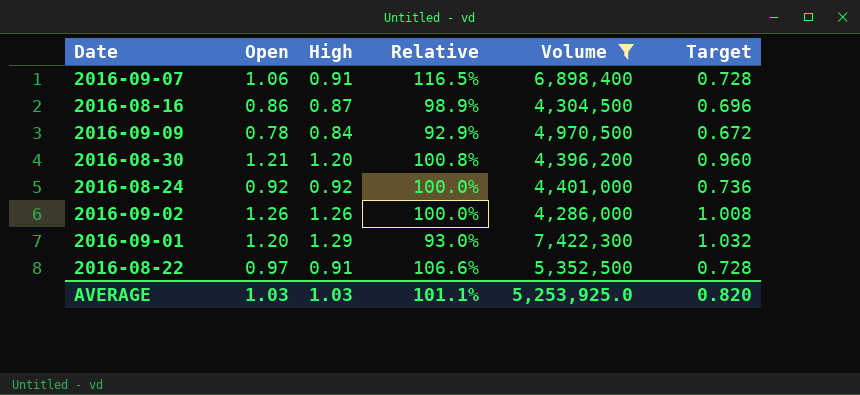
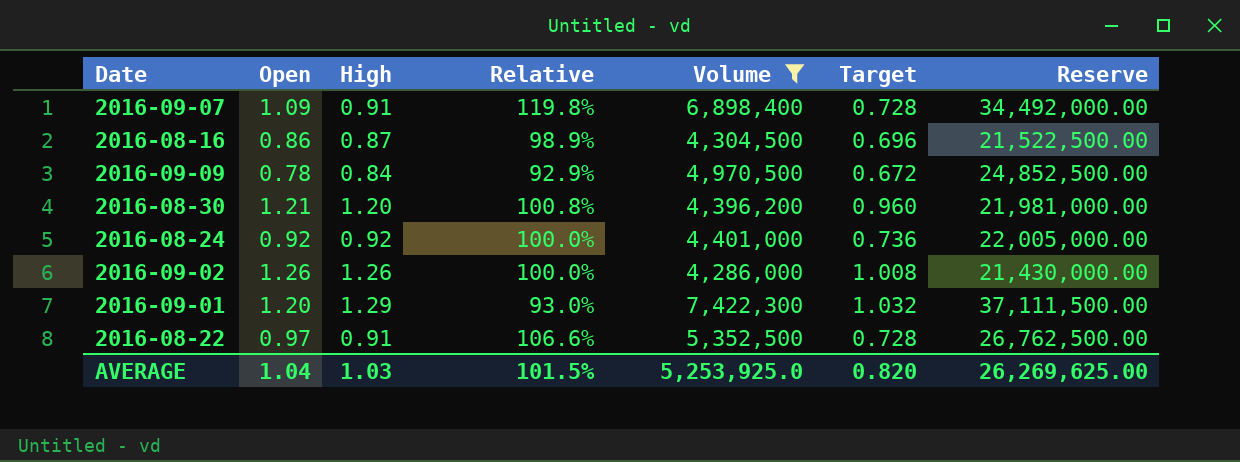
column Reserve | formula: none -> [Volume] * 5
2016-09-07 | Open: 1.06 -> 1.09
2016-09-07 | Relative: 116.5% -> 119.8%
AVERAGE | Open: 1.03 -> 1.04
AVERAGE | Relative: 101.1% -> 101.5%

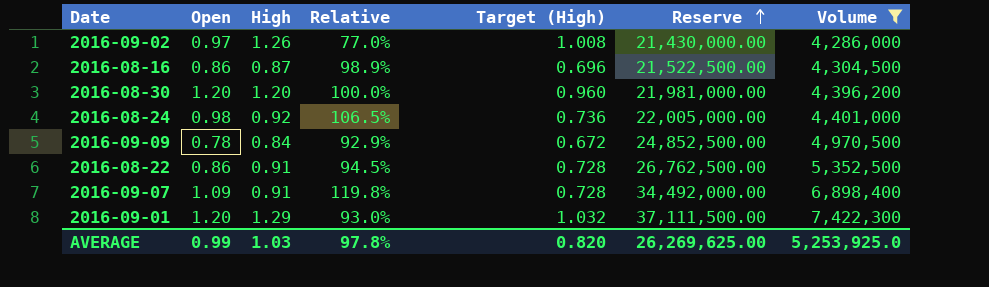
row order: none -> Reserve ascending
column name: Target -> Target (High)
column Volume | position: 5 -> 7
2016-09-02 | Open: 1.26 -> 0.97
2016-09-02 | Relative: 100.0% -> 77.0%
2016-08-30 | Open: 1.21 -> 1.20
2016-08-30 | Relative: 100.8% -> 100.0%
2016-08-24 | Open: 0.92 -> 0.98
2016-08-24 | Relative: 100.0% -> 106.5%
2016-08-22 | Open: 0.97 -> 0.86
2016-08-22 | Relative: 106.6% -> 94.5%
AVERAGE | Open: 1.04 -> 0.99
AVERAGE | Relative: 101.5% -> 97.8%

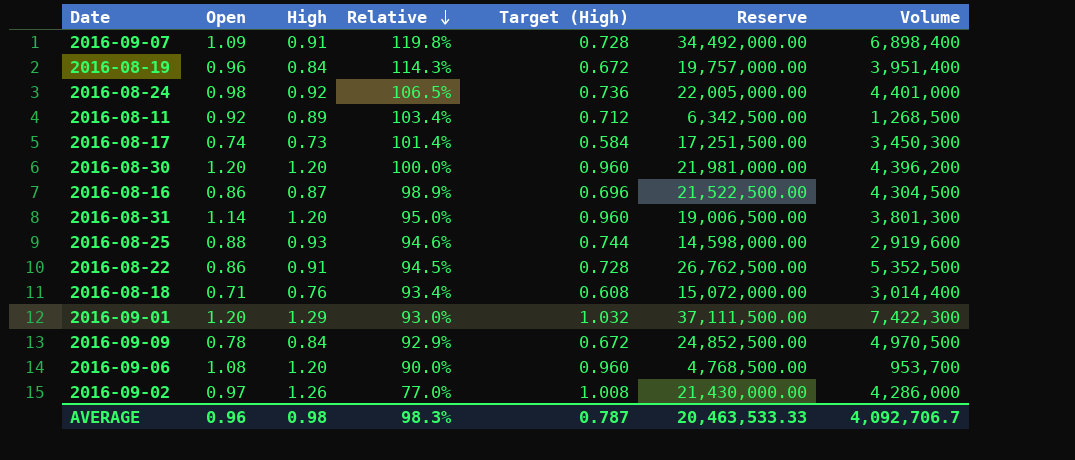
filter: Volume >= 4,286,000 -> none
row order: Reserve ascending -> Relative descending
AVERAGE | Open: 0.99 -> 0.96
AVERAGE | High: 1.03 -> 0.98
AVERAGE | Relative: 97.8% -> 98.3%
AVERAGE | Target (High): 0.820 -> 0.787
AVERAGE | Reserve: 26,269,625.00 -> 20,463,533.33
AVERAGE | Volume: 5,253,925.0 -> 4,092,706.7

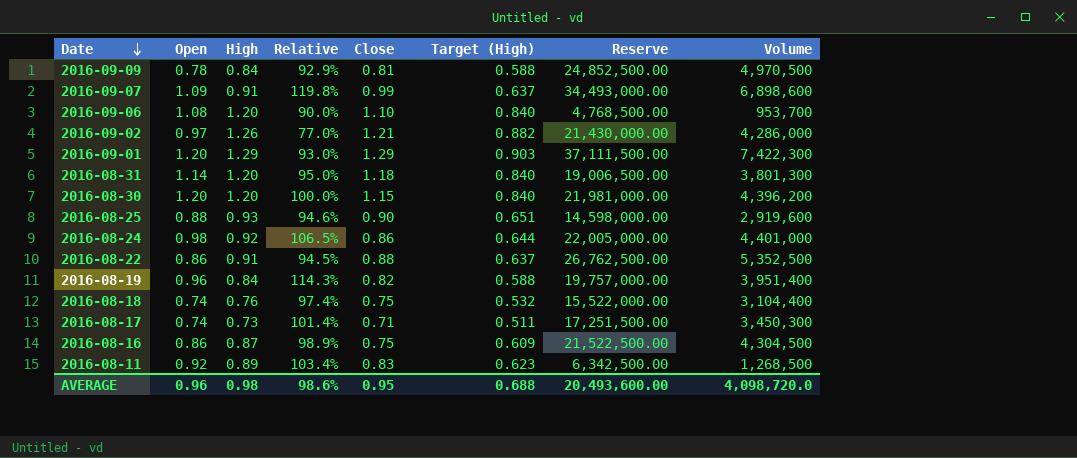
row order: Relative descending -> Date descending
column Close | position: none -> 5
column Target (High) | formula: [High] * 0.8 -> [High] * 0.7
2016-09-07 | Reserve: 34,492,000.00 -> 34,493,000.00
2016-09-07 | Volume: 6,898,400 -> 6,898,600
2016-08-18 | Open: 0.71 -> 0.74
2016-08-18 | Relative: 93.4% -> 97.4%
2016-08-18 | Reserve: 15,072,000.00 -> 15,522,000.00
2016-08-18 | Volume: 3,014,400 -> 3,104,400
AVERAGE | Relative: 98.3% -> 98.6%
AVERAGE | Target (High): 0.787 -> 0.688
AVERAGE | Reserve: 20,463,533.33 -> 20,493,600.00
AVERAGE | Volume: 4,092,706.7 -> 4,098,720.0

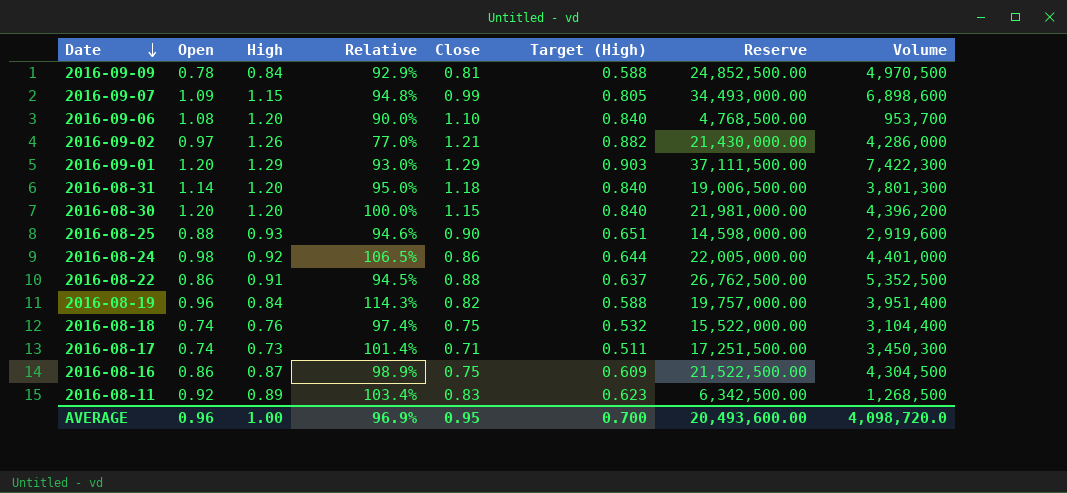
2016-09-07 | High: 0.91 -> 1.15
2016-09-07 | Relative: 119.8% -> 94.8%
2016-09-07 | Target (High): 0.637 -> 0.805
AVERAGE | High: 0.98 -> 1.00
AVERAGE | Relative: 98.6% -> 96.9%
AVERAGE | Target (High): 0.688 -> 0.700

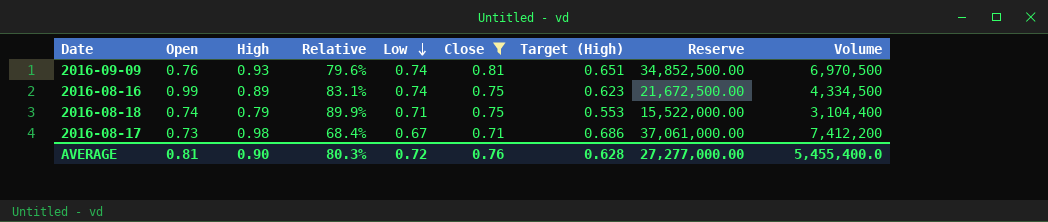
filter: none -> Close <= 0.81
row order: Date descending -> Low descending
column Relative | formula: [Open] / [High] -> [Low] / [High]
column Low | position: none -> 5
2016-09-09 | Open: 0.78 -> 0.76
2016-09-09 | High: 0.84 -> 0.93
2016-09-09 | Target (High): 0.588 -> 0.651
2016-09-09 | Reserve: 24,852,500.00 -> 34,852,500.00
2016-09-09 | Volume: 4,970,500 -> 6,970,500
2016-08-16 | Open: 0.86 -> 0.99
2016-08-16 | High: 0.87 -> 0.89
2016-08-16 | Target (High): 0.609 -> 0.623
2016-08-16 | Reserve: 21,522,500.00 -> 21,672,500.00
2016-08-16 | Volume: 4,304,500 -> 4,334,500
2016-08-18 | High: 0.76 -> 0.79
2016-08-18 | Target (High): 0.532 -> 0.553
2016-08-17 | Open: 0.74 -> 0.73
2016-08-17 | High: 0.73 -> 0.98
2016-08-17 | Target (High): 0.511 -> 0.686
2016-08-17 | Reserve: 17,251,500.00 -> 37,061,000.00
2016-08-17 | Volume: 3,450,300 -> 7,412,200
AVERAGE | Open: 0.96 -> 0.81
AVERAGE | High: 1.00 -> 0.90
AVERAGE | Relative: 96.9% -> 80.3%
AVERAGE | Close: 0.95 -> 0.76
AVERAGE | Target (High): 0.700 -> 0.628
AVERAGE | Reserve: 20,493,600.00 -> 27,277,000.00
AVERAGE | Volume: 4,098,720.0 -> 5,455,400.0

